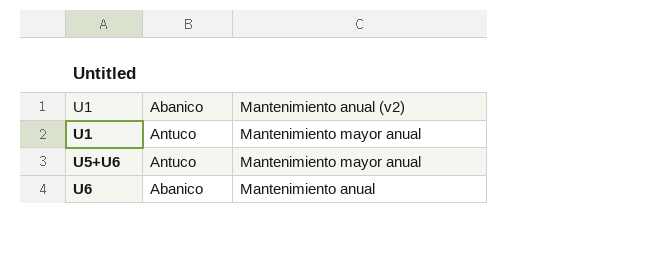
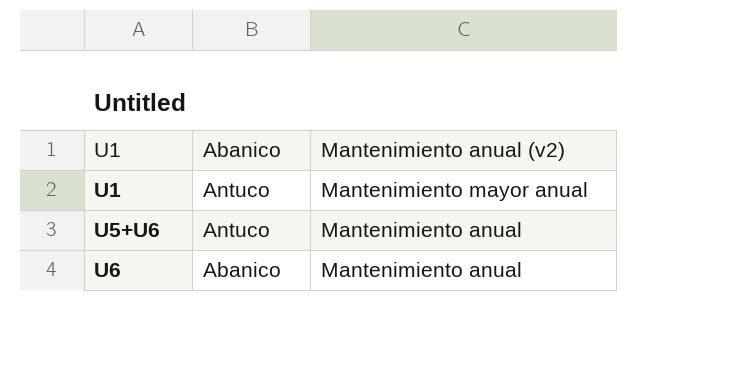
U5+U6 | Mantenimiento anual (v2): Mantenimiento mayor anual -> Mantenimiento anual

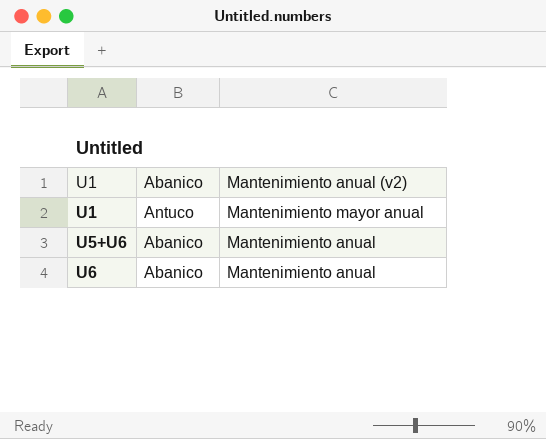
U5+U6 | Abanico: Antuco -> Abanico

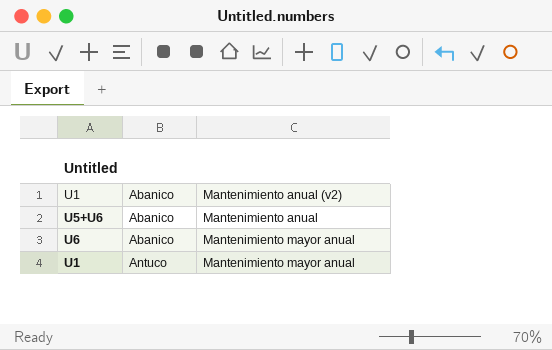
row order: U1 ascending -> Abanico ascending
U6 | Mantenimiento anual (v2): Mantenimiento anual -> Mantenimiento mayor anual

